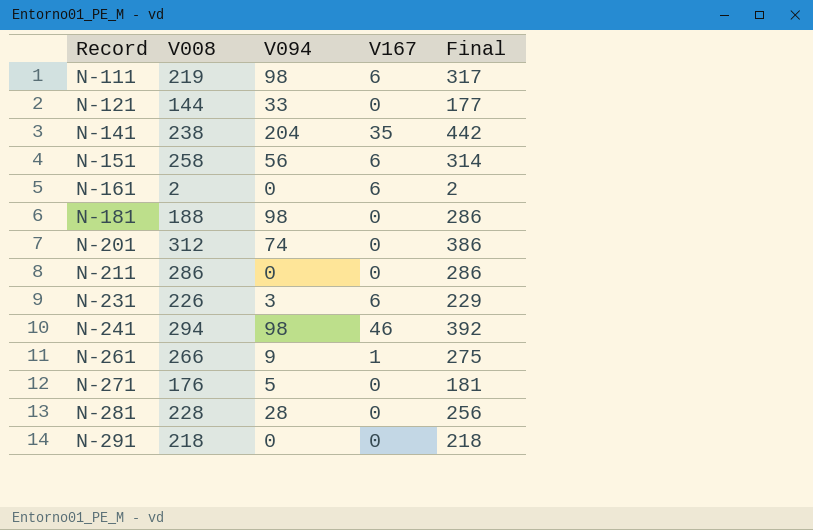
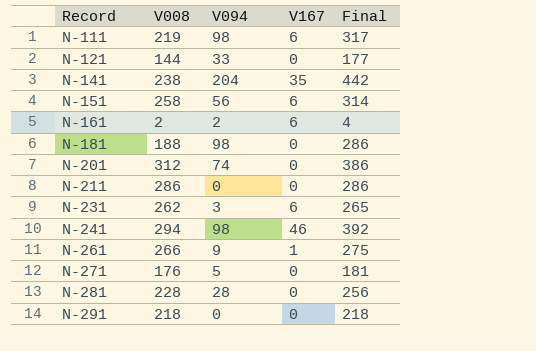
N-161 | V094: 0 -> 2
N-161 | Final: 2 -> 4
N-231 | V008: 226 -> 262
N-231 | Final: 229 -> 265

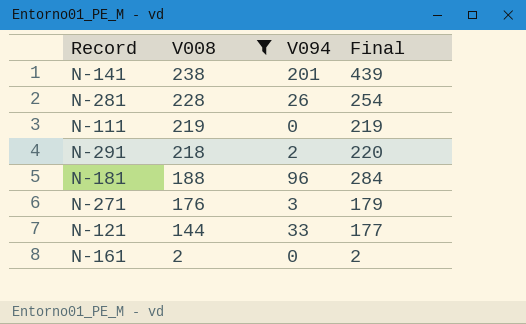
filter: none -> V008 <= 238
row order: Record ascending -> V008 descending
column V167 | position: 4 -> none
N-141 | V094: 204 -> 201
N-141 | Final: 442 -> 439
N-281 | V094: 28 -> 26
N-281 | Final: 256 -> 254
N-111 | V094: 98 -> 0
N-111 | Final: 317 -> 219
N-291 | V094: 0 -> 2
N-291 | Final: 218 -> 220
N-181 | V094: 98 -> 96
N-181 | Final: 286 -> 284
N-271 | V094: 5 -> 3
N-271 | Final: 181 -> 179
N-161 | V094: 2 -> 0
N-161 | Final: 4 -> 2

